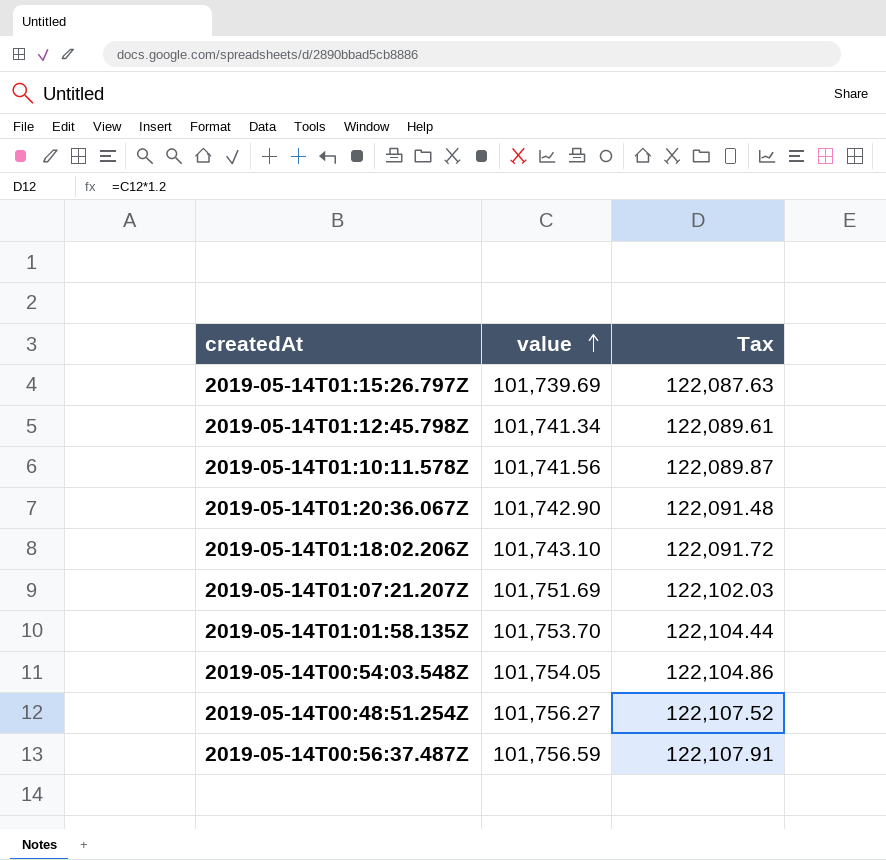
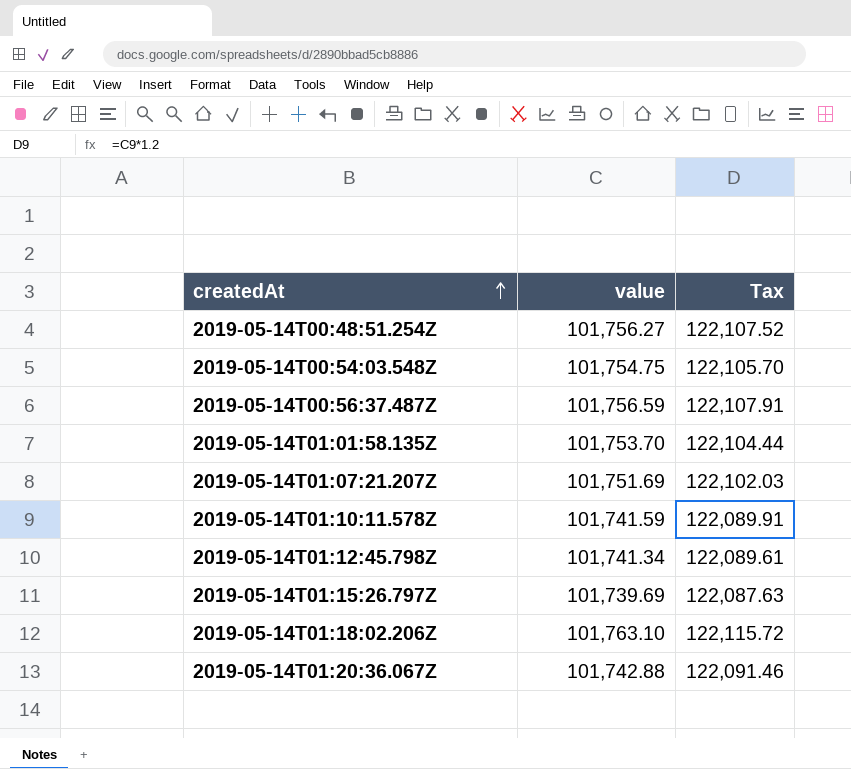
row order: value ascending -> createdAt ascending
2019-05-14T00:54:03.548Z | value: 101,754.05 -> 101,754.75
2019-05-14T00:54:03.548Z | Tax: 122,104.86 -> 122,105.70
2019-05-14T01:10:11.578Z | value: 101,741.56 -> 101,741.59
2019-05-14T01:10:11.578Z | Tax: 122,089.87 -> 122,089.91
2019-05-14T01:18:02.206Z | value: 101,743.10 -> 101,763.10
2019-05-14T01:18:02.206Z | Tax: 122,091.72 -> 122,115.72
2019-05-14T01:20:36.067Z | value: 101,742.90 -> 101,742.88
2019-05-14T01:20:36.067Z | Tax: 122,091.48 -> 122,091.46

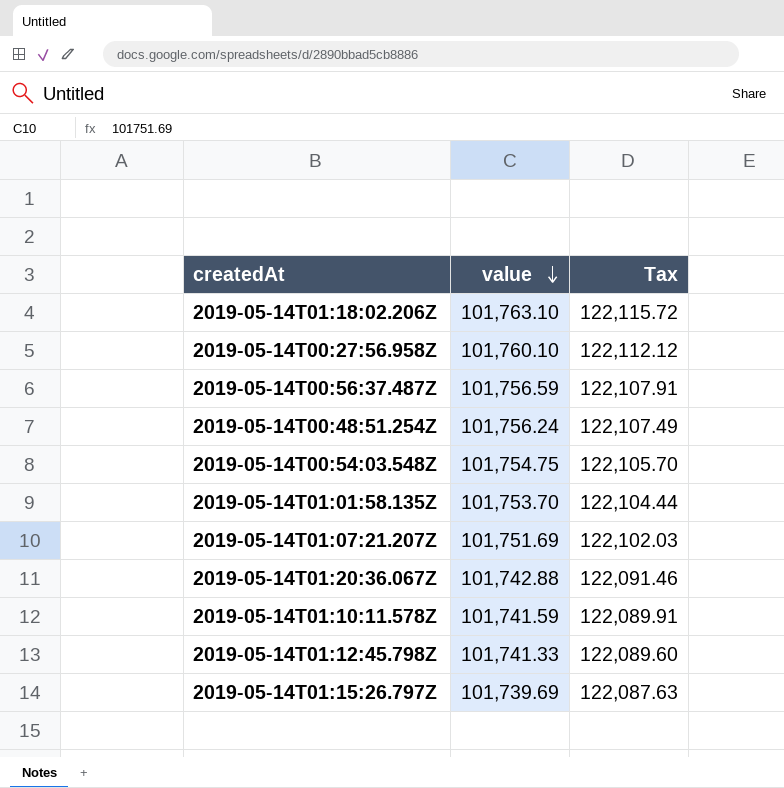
row order: createdAt ascending -> value descending
row 2019-05-14T00:27:56.958Z: none -> 101,760.10 | 122,112.12
2019-05-14T00:48:51.254Z | value: 101,756.27 -> 101,756.24
2019-05-14T00:48:51.254Z | Tax: 122,107.52 -> 122,107.49
2019-05-14T01:12:45.798Z | value: 101,741.34 -> 101,741.33
2019-05-14T01:12:45.798Z | Tax: 122,089.61 -> 122,089.60

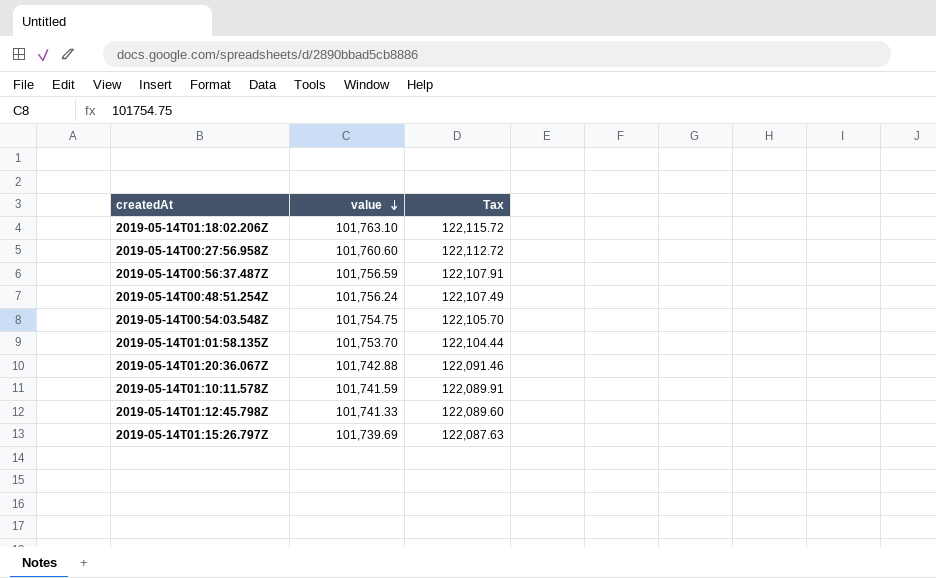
row 2019-05-14T01:07:21.207Z: 101,751.69 | 122,102.03 -> none
2019-05-14T00:27:56.958Z | value: 101,760.10 -> 101,760.60
2019-05-14T00:27:56.958Z | Tax: 122,112.12 -> 122,112.72

